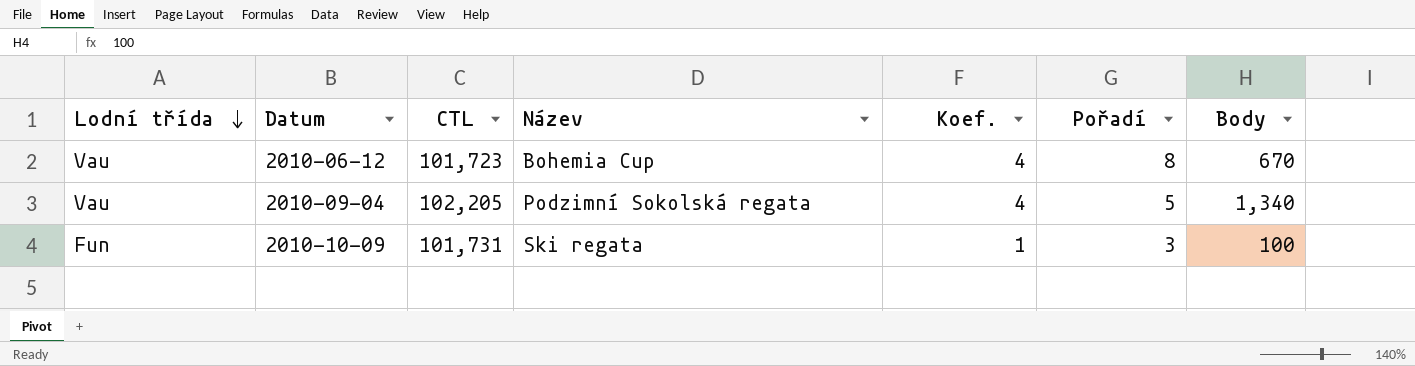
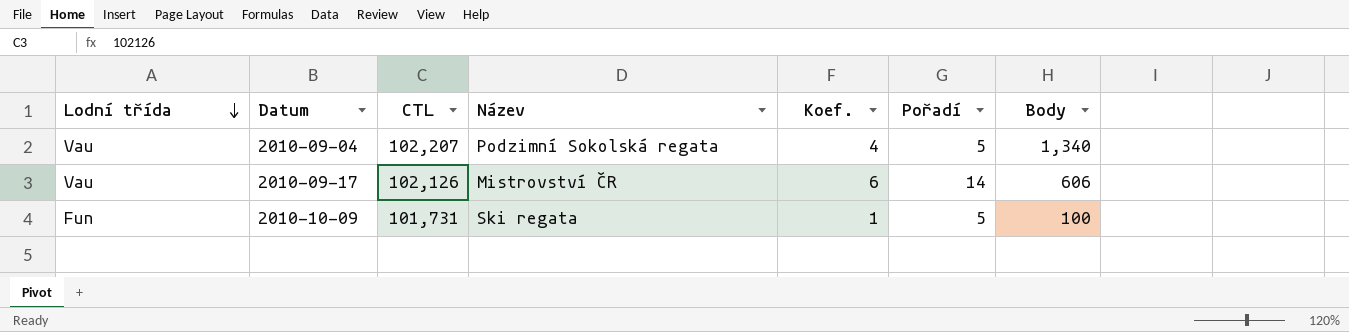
row 2010-06-12: Vau | 101,723 | Bohemia Cup | 4 | 8 | 670 -> none
2010-09-04 | CTL: 102,205 -> 102,207
row 2010-09-17: none -> Vau | 102,126 | Mistrovství ČR | 6 | 14 | 606
2010-10-09 | Pořadí: 3 -> 5

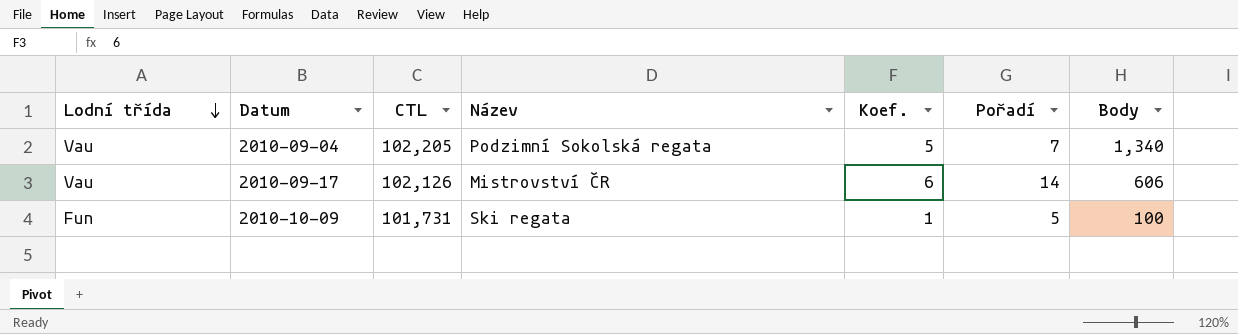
2010-09-04 | CTL: 102,207 -> 102,205
2010-09-04 | Koef.: 4 -> 5
2010-09-04 | Pořadí: 5 -> 7

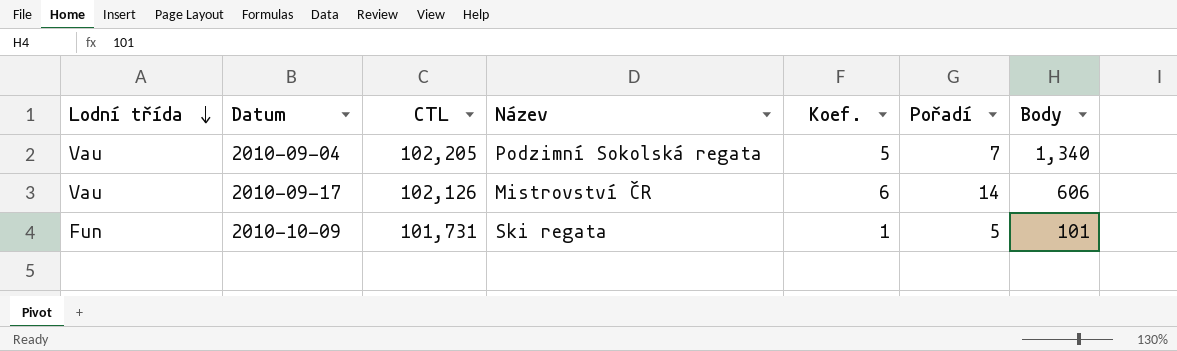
2010-10-09 | Body: 100 -> 101

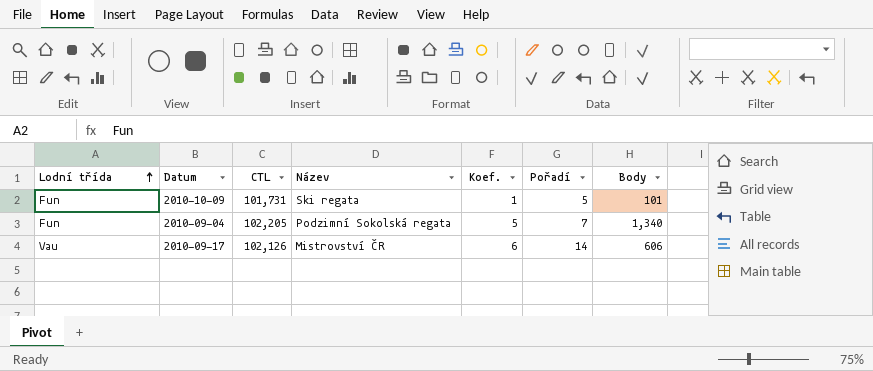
row order: Lodní třída descending -> Lodní třída ascending
2010-09-04 | Lodní třída: Vau -> Fun

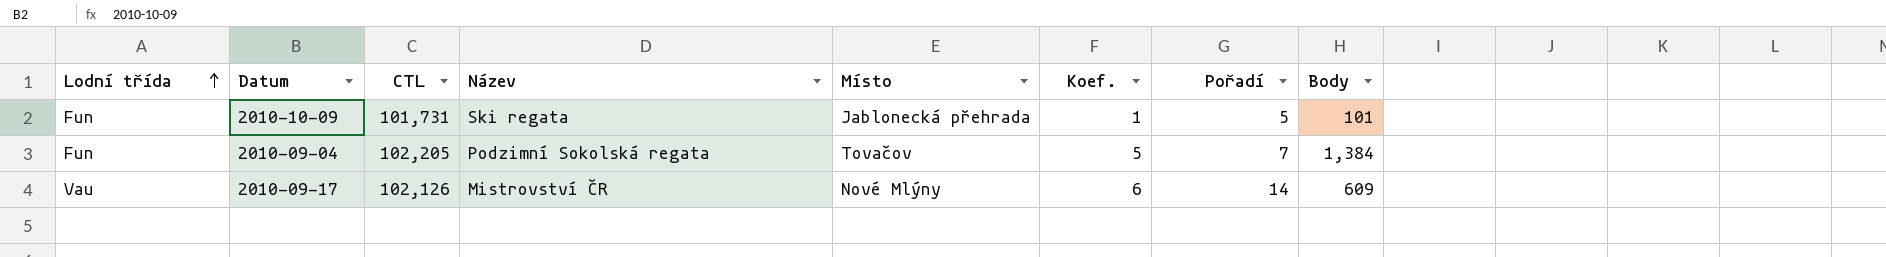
column Místo | position: none -> 5
2010-09-04 | Body: 1,340 -> 1,384
2010-09-17 | Body: 606 -> 609

